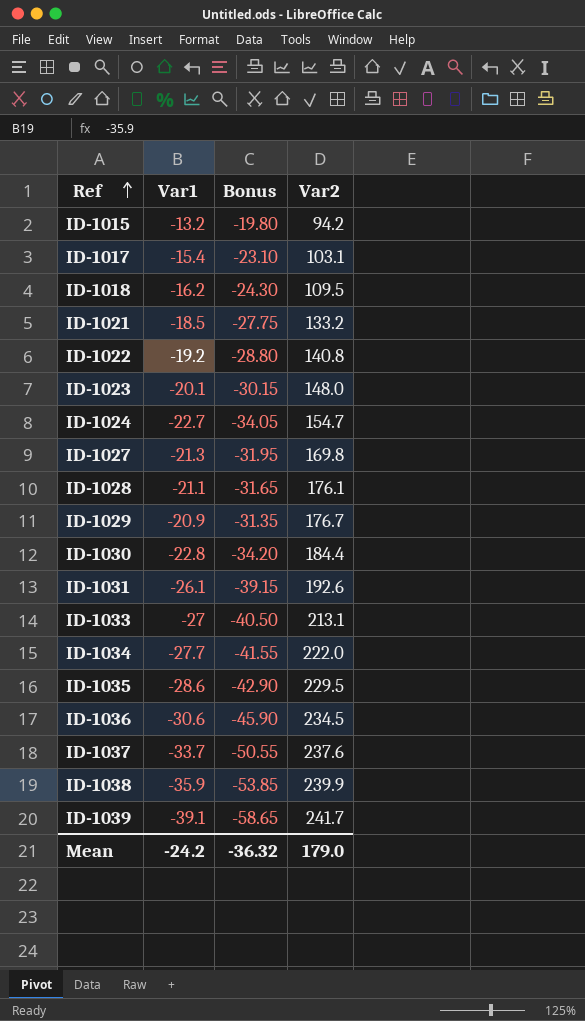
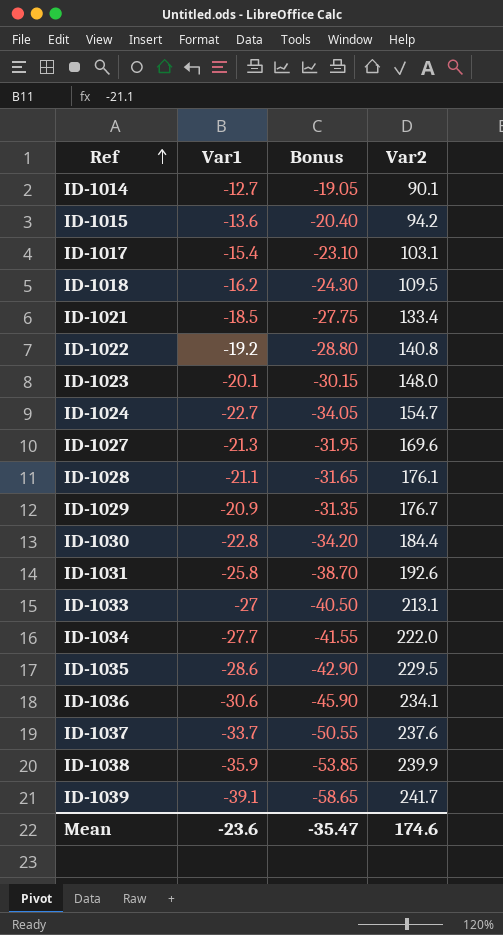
row ID-1014: none -> -12.7 | -19.05 | 90.1
ID-1015 | Var1: -13.2 -> -13.6
ID-1015 | Bonus: -19.80 -> -20.40
ID-1021 | Var2: 133.2 -> 133.4
ID-1027 | Var2: 169.8 -> 169.6
ID-1031 | Var1: -26.1 -> -25.8
ID-1031 | Bonus: -39.15 -> -38.70
ID-1036 | Var2: 234.5 -> 234.1
Mean | Var1: -24.2 -> -23.6
Mean | Bonus: -36.32 -> -35.47
Mean | Var2: 179.0 -> 174.6

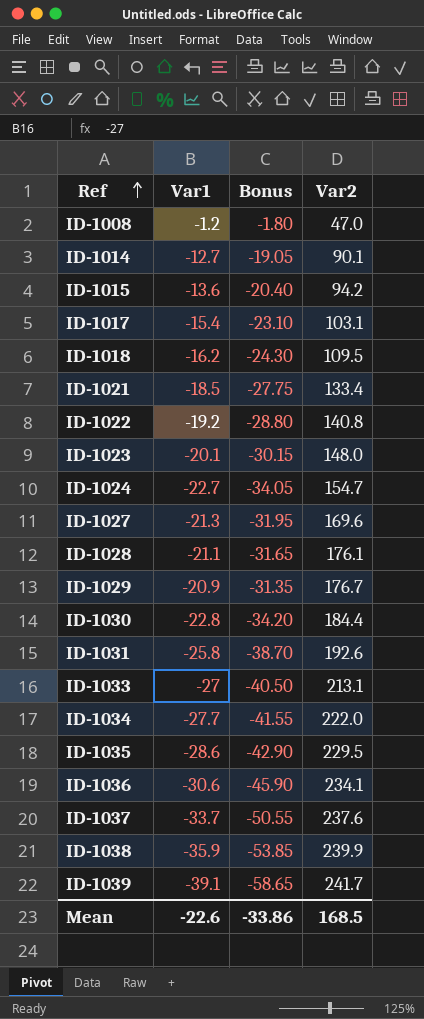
row ID-1008: none -> -1.2 | -1.80 | 47.0
Mean | Var1: -23.6 -> -22.6
Mean | Bonus: -35.47 -> -33.86
Mean | Var2: 174.6 -> 168.5

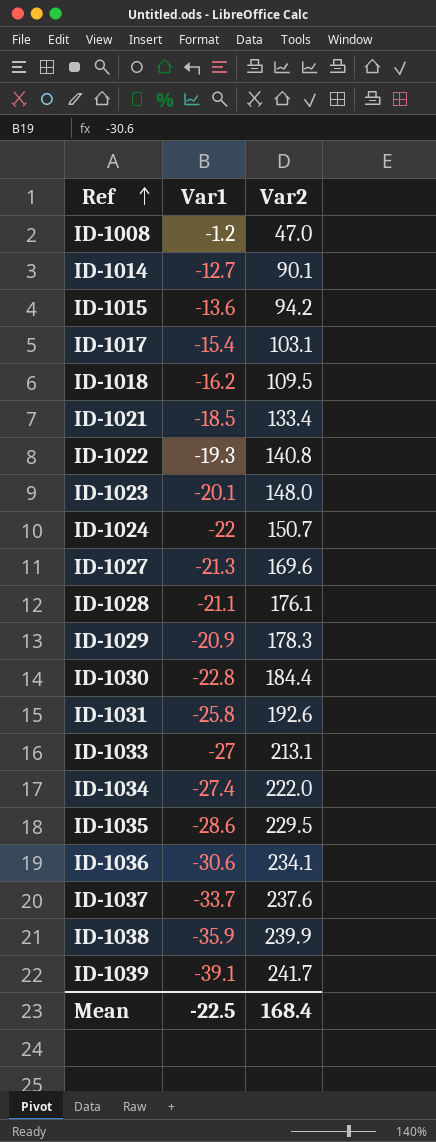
column Bonus | formula: [Var1] * 1.5 -> none
ID-1022 | Var1: -19.2 -> -19.3
ID-1024 | Var1: -22.7 -> -22
ID-1024 | Var2: 154.7 -> 150.7
ID-1029 | Var2: 176.7 -> 178.3
ID-1034 | Var1: -27.7 -> -27.4
Mean | Var1: -22.6 -> -22.5
Mean | Var2: 168.5 -> 168.4

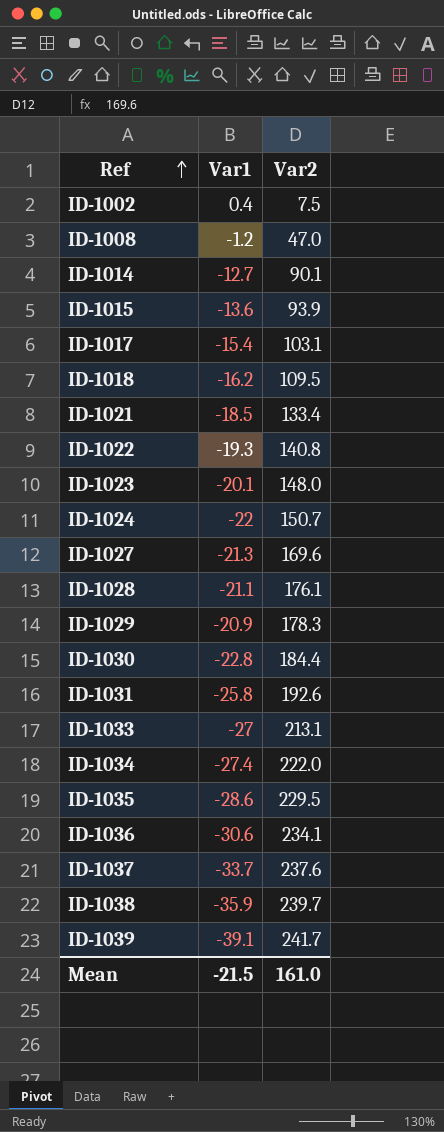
row ID-1002: none -> 0.4 | 7.5
ID-1015 | Var2: 94.2 -> 93.9
ID-1038 | Var2: 239.9 -> 239.7
Mean | Var1: -22.5 -> -21.5
Mean | Var2: 168.4 -> 161.0

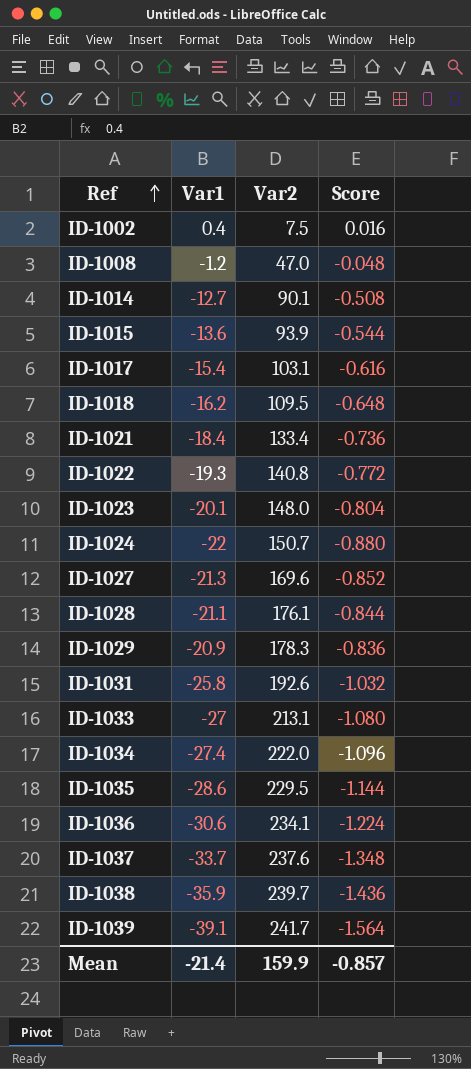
column Score | formula: none -> [Var1] * 0.04
row ID-1030: -22.8 | 184.4 -> none
ID-1021 | Var1: -18.5 -> -18.4
Mean | Var1: -21.5 -> -21.4
Mean | Var2: 161.0 -> 159.9

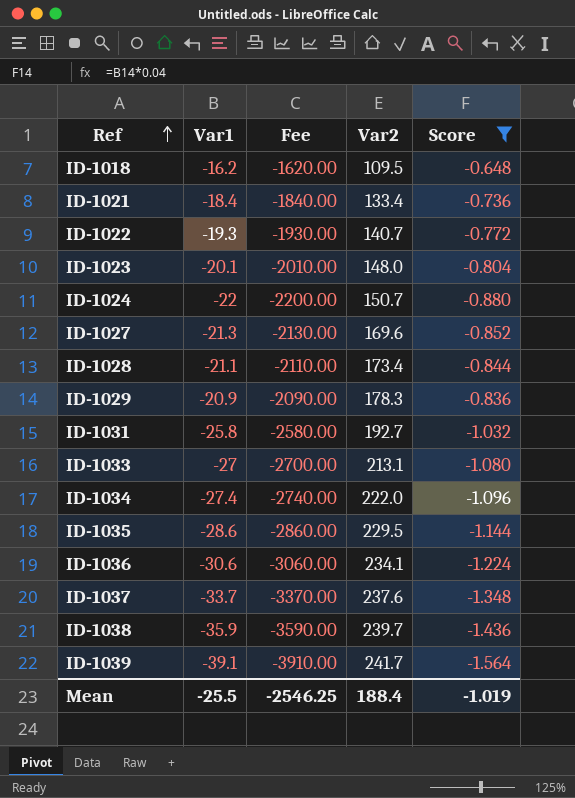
filter: none -> Score <= -0.648
column Fee | formula: none -> [Var1] * 100
ID-1022 | Var2: 140.8 -> 140.7
ID-1028 | Var2: 176.1 -> 173.4
ID-1031 | Var2: 192.6 -> 192.7
Mean | Var1: -21.4 -> -25.5
Mean | Var2: 159.9 -> 188.4
Mean | Score: -0.857 -> -1.019

